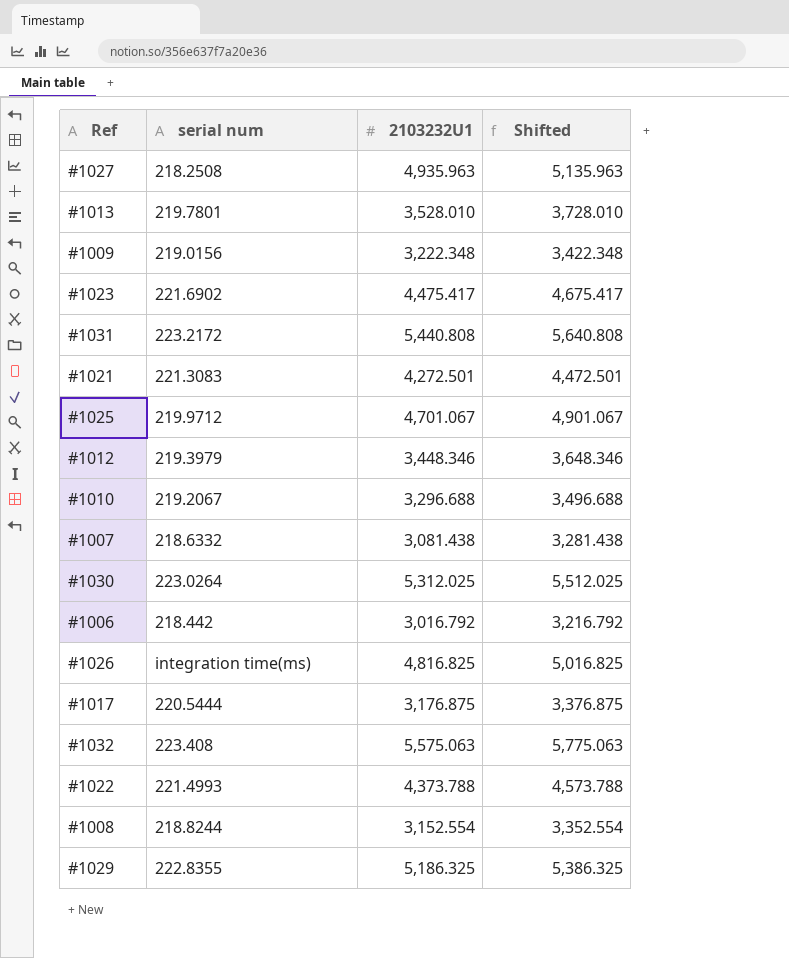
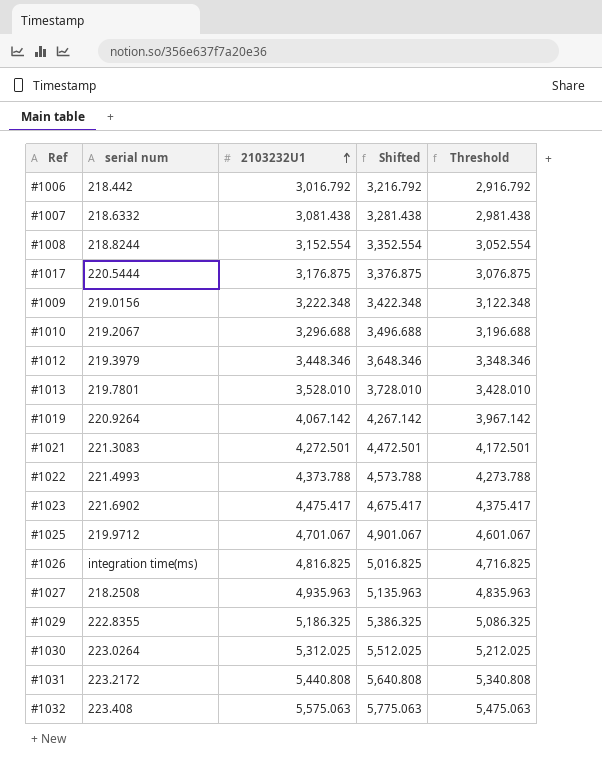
row order: none -> 2103232U1 ascending
column Threshold | formula: none -> [2103232U1] - 100
row #1019: none -> 220.9264 | 4,067.142 | 4,267.142 | 3,967.142

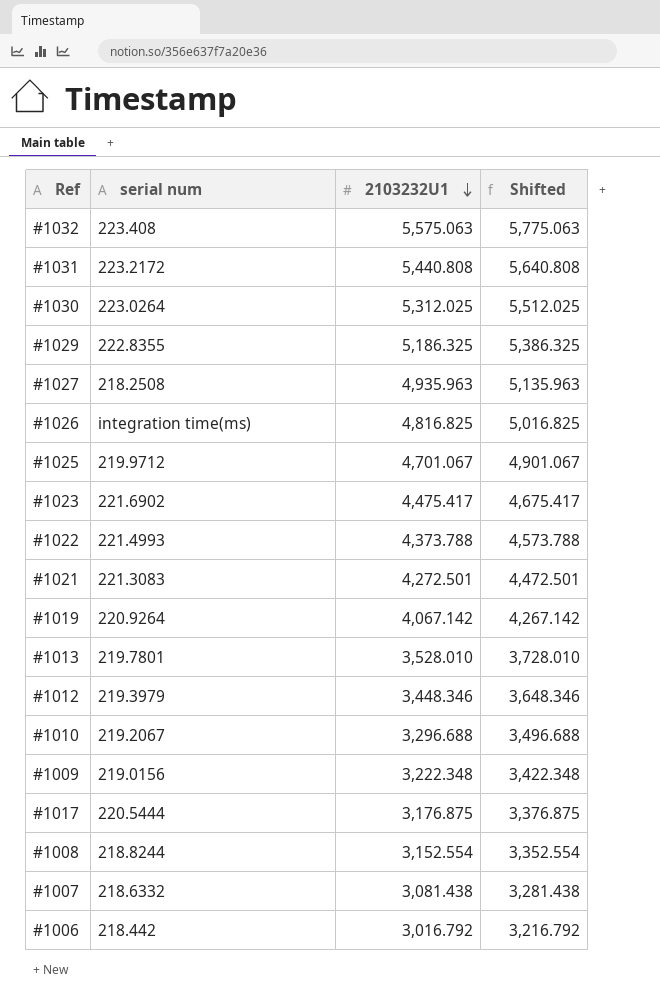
row order: 2103232U1 ascending -> 2103232U1 descending
column Threshold | formula: [2103232U1] - 100 -> none

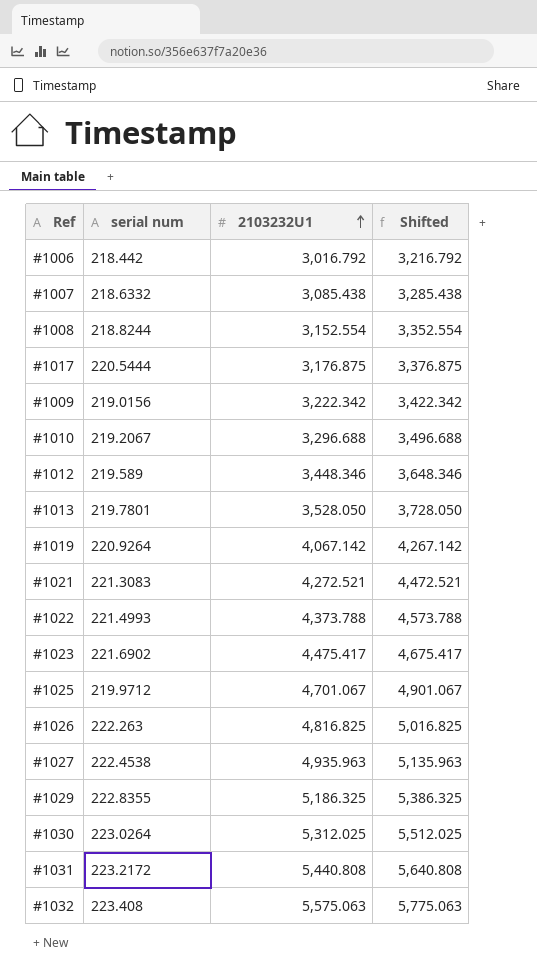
row order: 2103232U1 descending -> 2103232U1 ascending
#1007 | 2103232U1: 3,081.438 -> 3,085.438
#1007 | Shifted: 3,281.438 -> 3,285.438
#1009 | 2103232U1: 3,222.348 -> 3,222.342
#1009 | Shifted: 3,422.348 -> 3,422.342
#1012 | serial num: 219.3979 -> 219.589
#1013 | 2103232U1: 3,528.010 -> 3,528.050
#1013 | Shifted: 3,728.010 -> 3,728.050
#1021 | 2103232U1: 4,272.501 -> 4,272.521
#1021 | Shifted: 4,472.501 -> 4,472.521
#1026 | serial num: integration time(ms) -> 222.263
#1027 | serial num: 218.2508 -> 222.4538

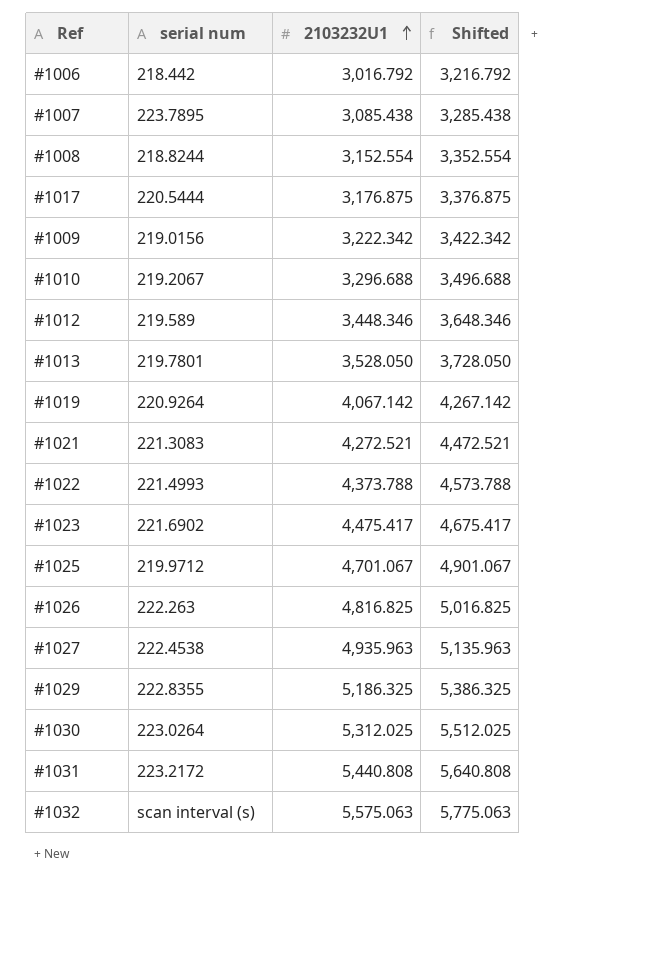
#1007 | serial num: 218.6332 -> 223.7895
#1032 | serial num: 223.408 -> scan interval (s)

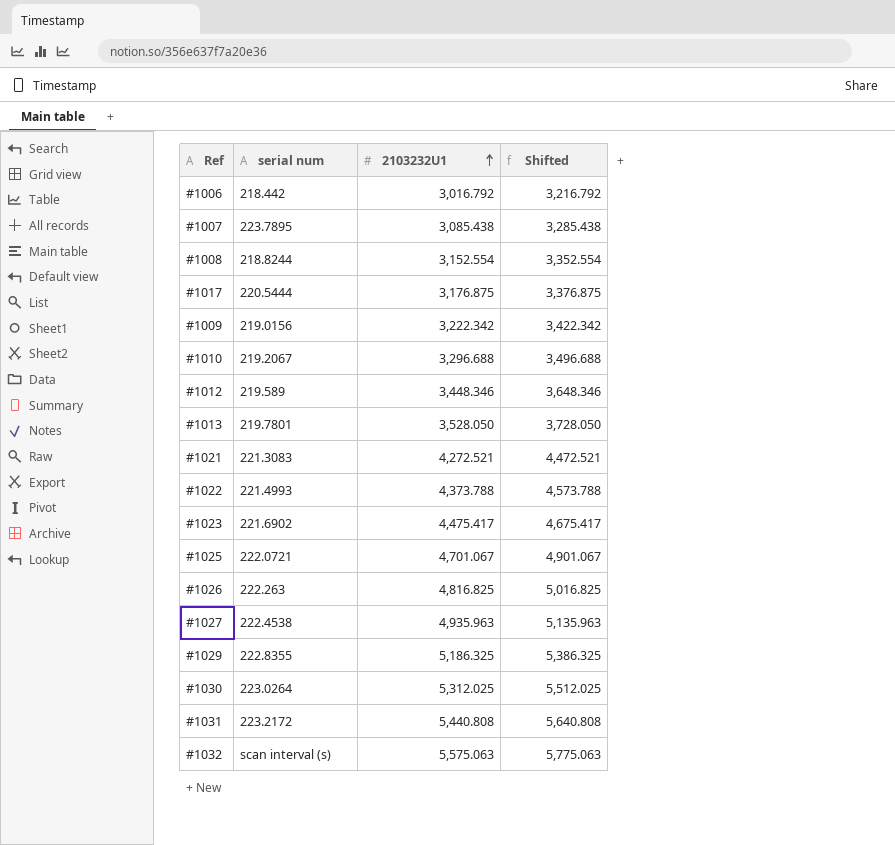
row #1019: 220.9264 | 4,067.142 | 4,267.142 -> none
#1025 | serial num: 219.9712 -> 222.0721

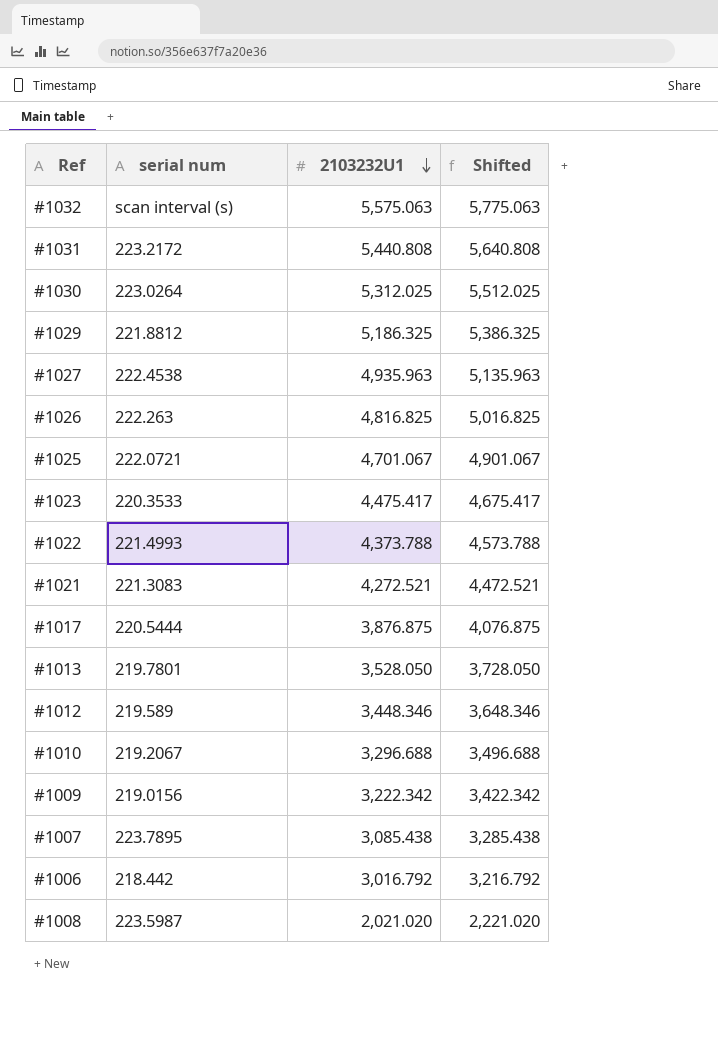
row order: 2103232U1 ascending -> 2103232U1 descending
#1029 | serial num: 222.8355 -> 221.8812
#1023 | serial num: 221.6902 -> 220.3533
#1017 | 2103232U1: 3,176.875 -> 3,876.875
#1017 | Shifted: 3,376.875 -> 4,076.875
#1008 | serial num: 218.8244 -> 223.5987
#1008 | 2103232U1: 3,152.554 -> 2,021.020
#1008 | Shifted: 3,352.554 -> 2,221.020

